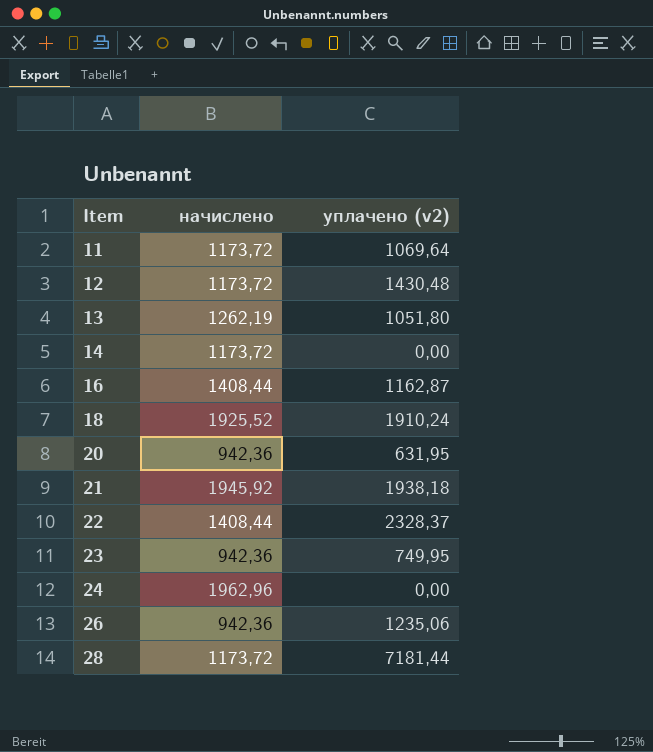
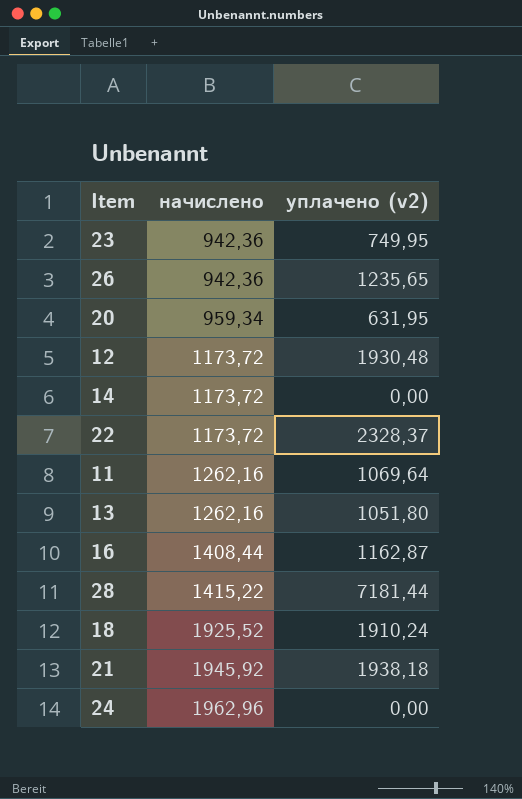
row order: Item ascending -> начислено ascending
26 | уплачено (v2): 1235,06 -> 1235,65
20 | начислено: 942,36 -> 959,34
12 | уплачено (v2): 1430,48 -> 1930,48
22 | начислено: 1408,44 -> 1173,72
11 | начислено: 1173,72 -> 1262,16
13 | начислено: 1262,19 -> 1262,16
28 | начислено: 1173,72 -> 1415,22

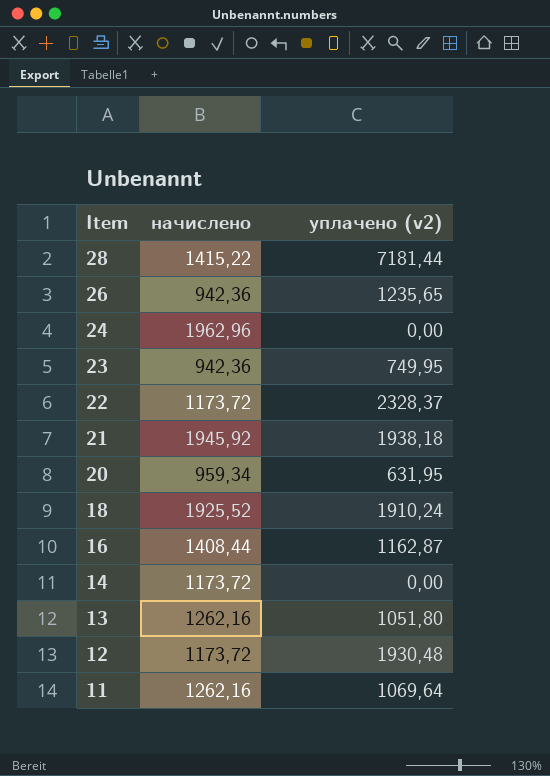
row order: начислено ascending -> Item descending

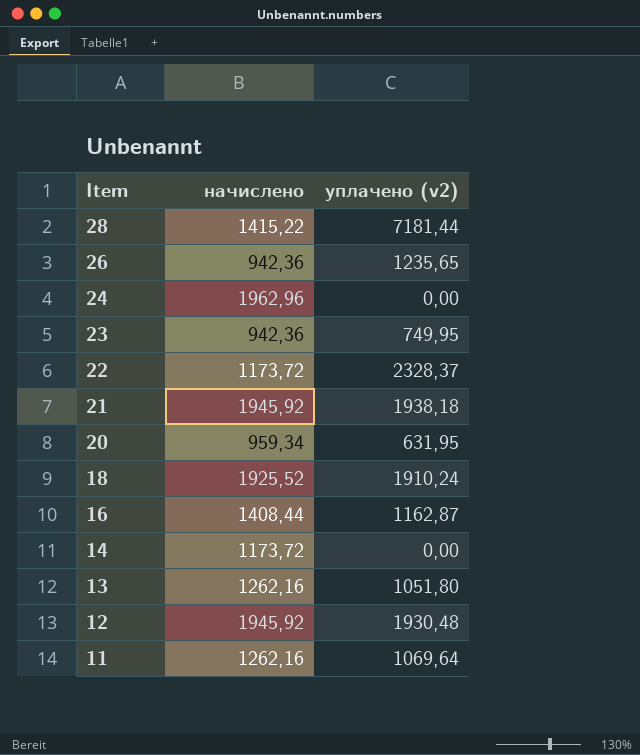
12 | начислено: 1173,72 -> 1945,92

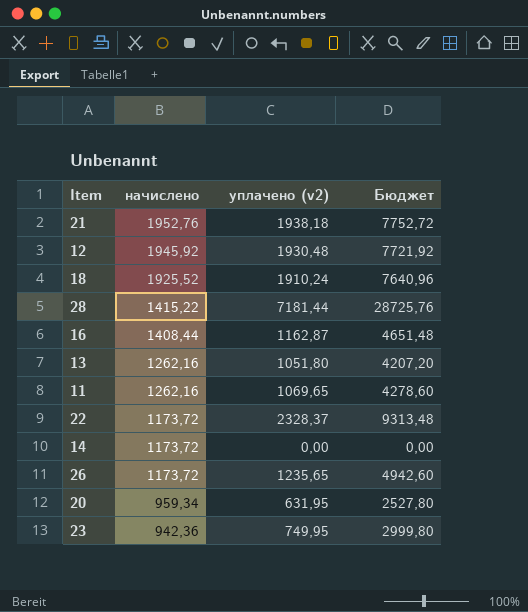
row order: Item descending -> начислено descending
column Бюджет | formula: none -> [уплачено (v2)] * 4
row 24: 1962,96 | 0,00 -> none
21 | начислено: 1945,92 -> 1952,76
11 | уплачено (v2): 1069,64 -> 1069,65
26 | начислено: 942,36 -> 1173,72

